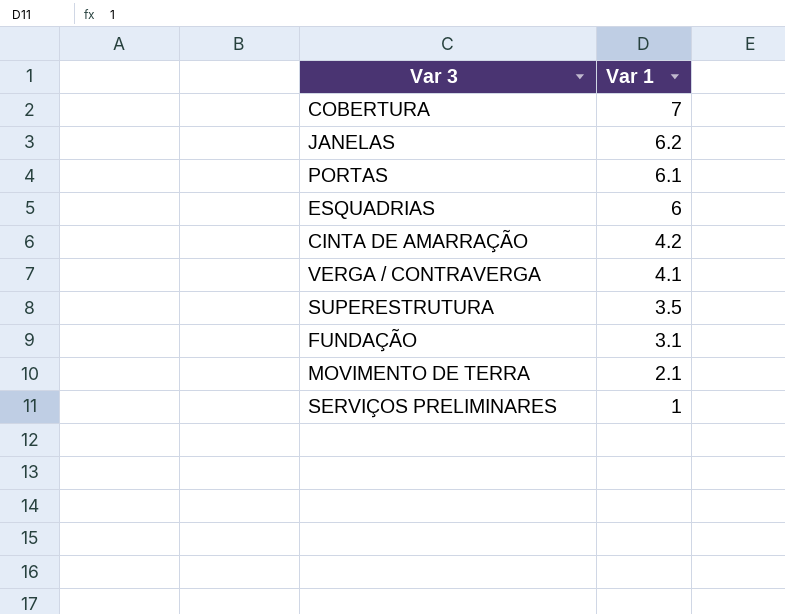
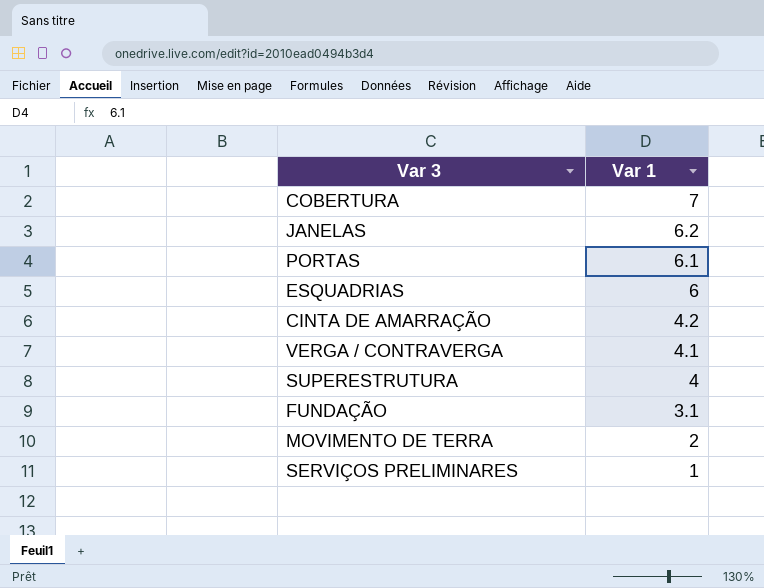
SUPERESTRUTURA | Var 1: 3.5 -> 4
MOVIMENTO DE TERRA | Var 1: 2.1 -> 2

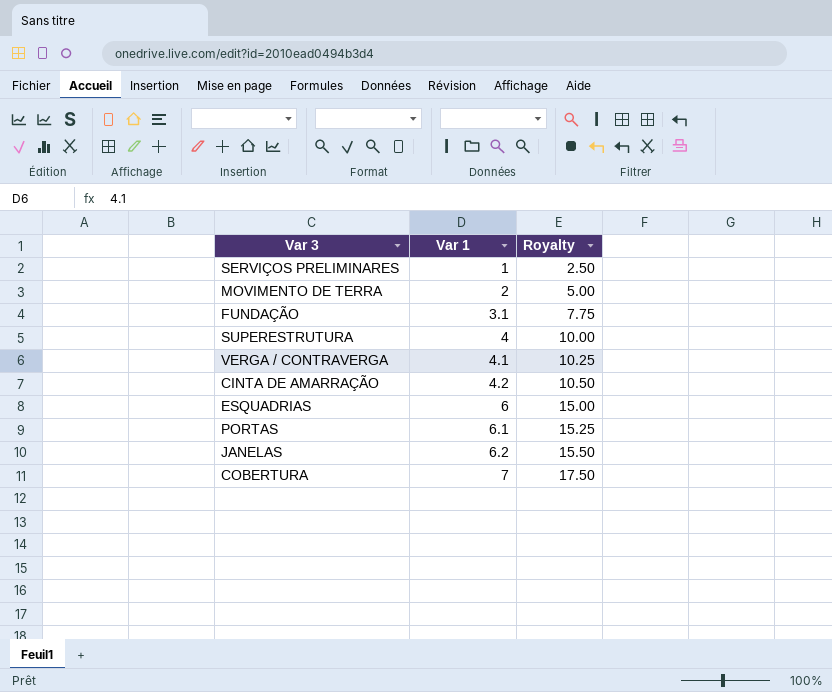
row order: Var 1 descending -> Var 1 ascending
column Royalty | formula: none -> [Var 1] * 2.5

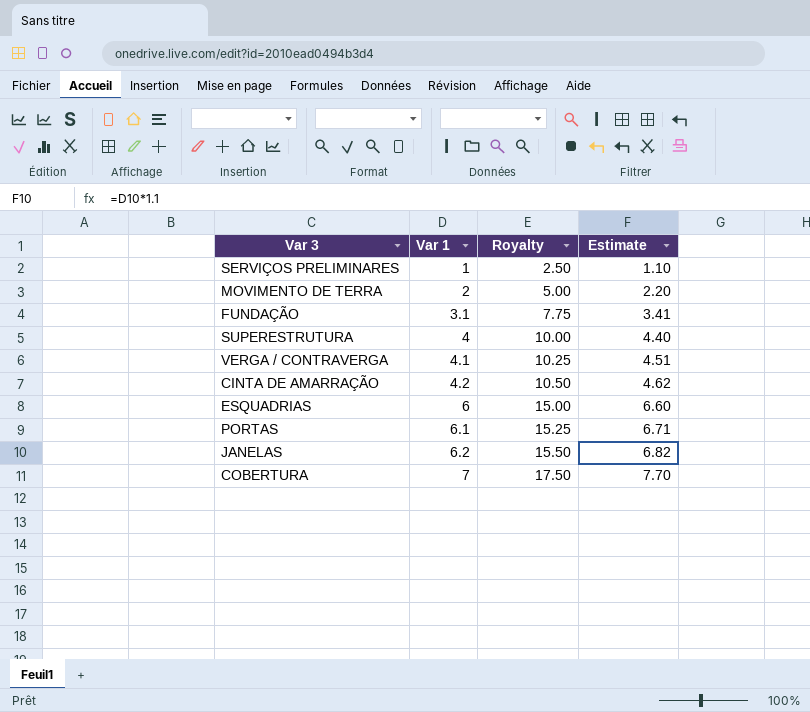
column Estimate | formula: none -> [Var 1] * 1.1

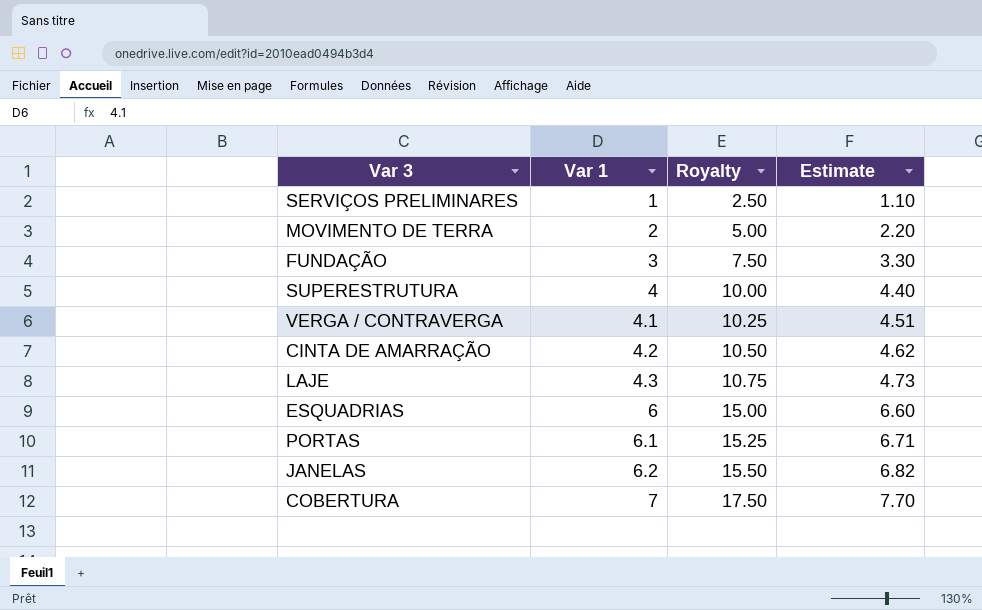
FUNDAÇÃO | Var 1: 3.1 -> 3
FUNDAÇÃO | Royalty: 7.75 -> 7.50
FUNDAÇÃO | Estimate: 3.41 -> 3.30
row LAJE: none -> 4.3 | 10.75 | 4.73

